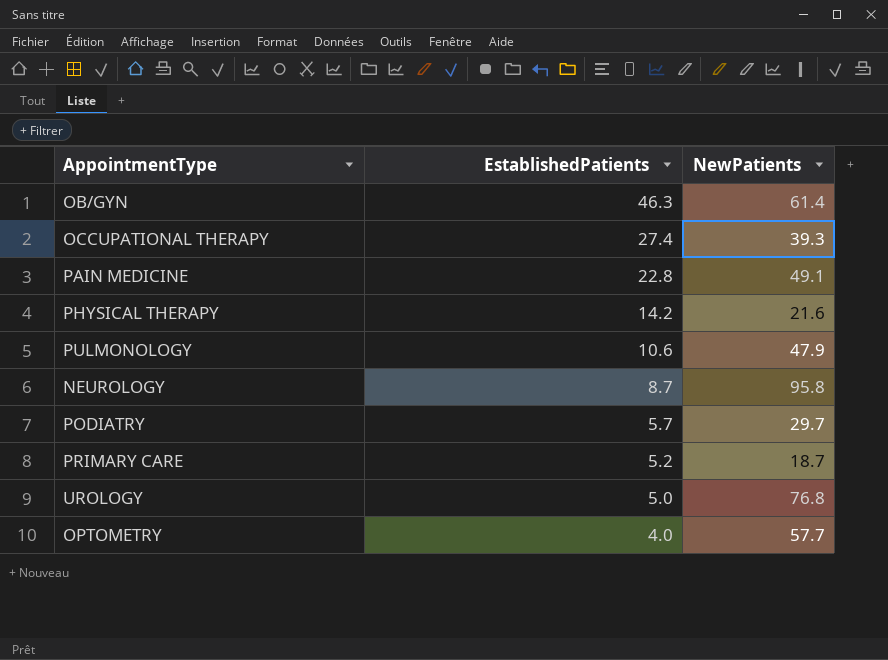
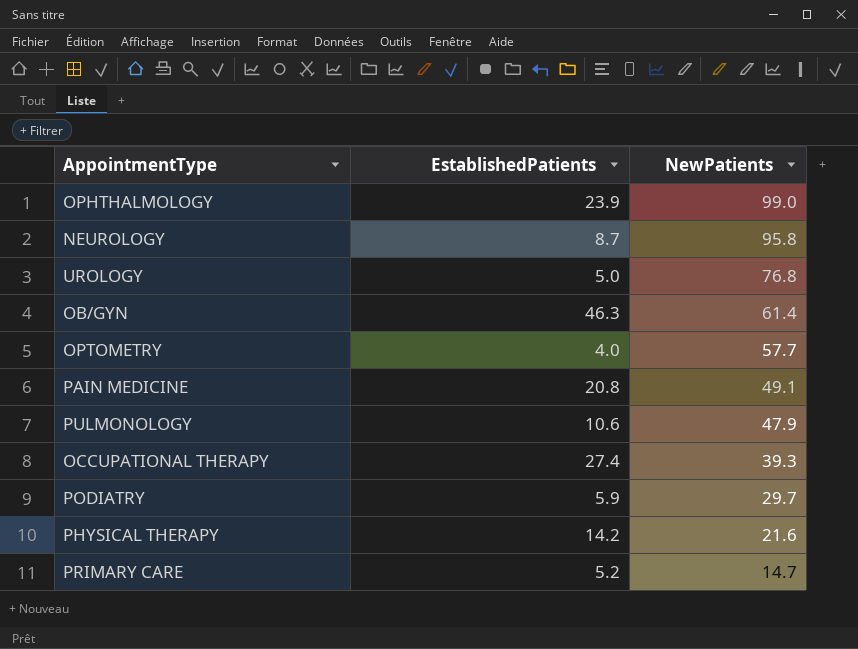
row order: EstablishedPatients descending -> NewPatients descending
row OPHTHALMOLOGY: none -> 23.9 | 99.0
PAIN MEDICINE | EstablishedPatients: 22.8 -> 20.8
PODIATRY | EstablishedPatients: 5.7 -> 5.9
PRIMARY CARE | NewPatients: 18.7 -> 14.7

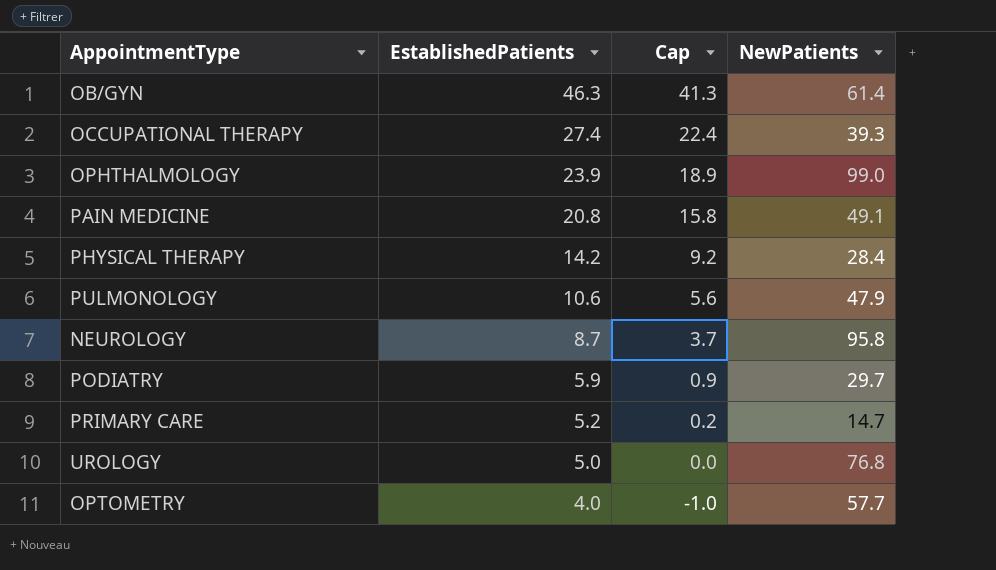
row order: NewPatients descending -> EstablishedPatients descending
column Cap | formula: none -> [EstablishedPatients] - 5
PHYSICAL THERAPY | NewPatients: 21.6 -> 28.4

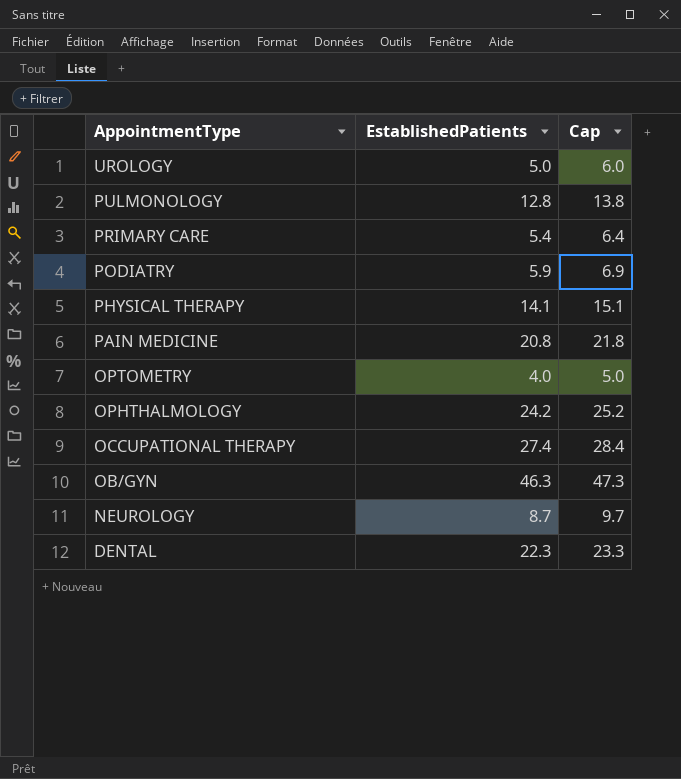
row order: EstablishedPatients descending -> AppointmentType descending
column NewPatients | position: 4 -> none
column Cap | formula: [EstablishedPatients] - 5 -> [EstablishedPatients] + 1
PULMONOLOGY | EstablishedPatients: 10.6 -> 12.8
PRIMARY CARE | EstablishedPatients: 5.2 -> 5.4
PHYSICAL THERAPY | EstablishedPatients: 14.2 -> 14.1
OPHTHALMOLOGY | EstablishedPatients: 23.9 -> 24.2
row DENTAL: none -> 22.3 | 23.3

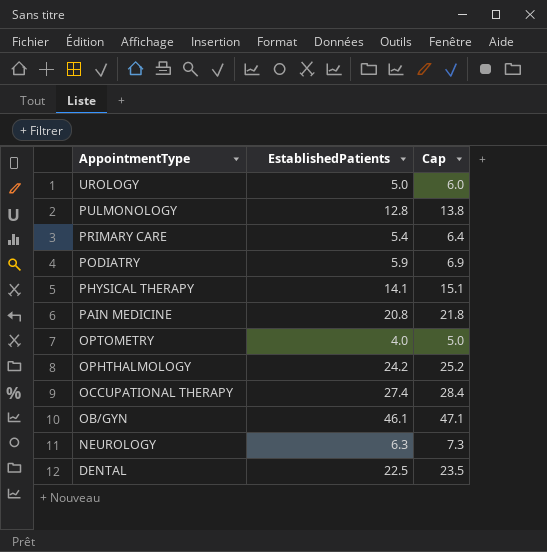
OB/GYN | EstablishedPatients: 46.3 -> 46.1
OB/GYN | Cap: 47.3 -> 47.1
NEUROLOGY | EstablishedPatients: 8.7 -> 6.3
NEUROLOGY | Cap: 9.7 -> 7.3
DENTAL | EstablishedPatients: 22.3 -> 22.5
DENTAL | Cap: 23.3 -> 23.5

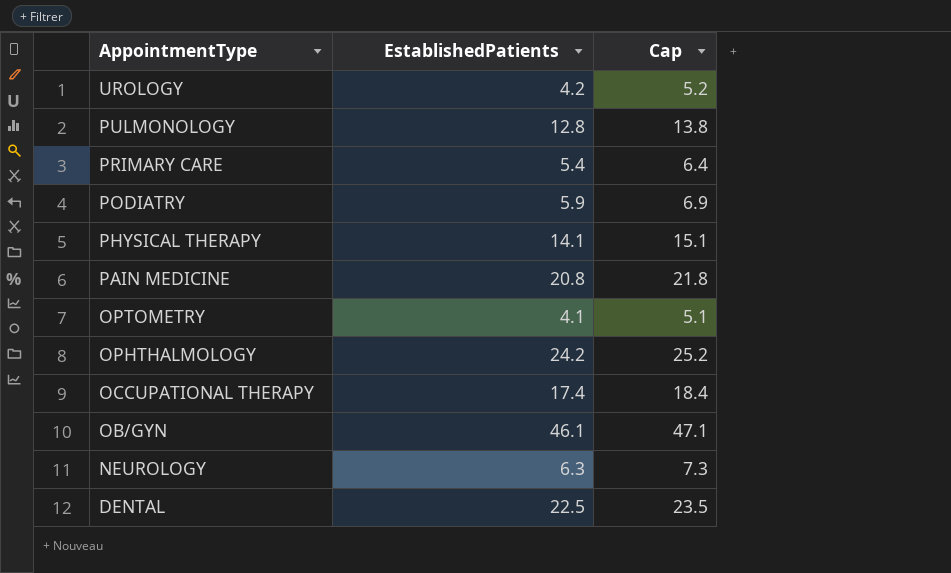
UROLOGY | EstablishedPatients: 5.0 -> 4.2
UROLOGY | Cap: 6.0 -> 5.2
OPTOMETRY | EstablishedPatients: 4.0 -> 4.1
OPTOMETRY | Cap: 5.0 -> 5.1
OCCUPATIONAL THERAPY | EstablishedPatients: 27.4 -> 17.4
OCCUPATIONAL THERAPY | Cap: 28.4 -> 18.4

